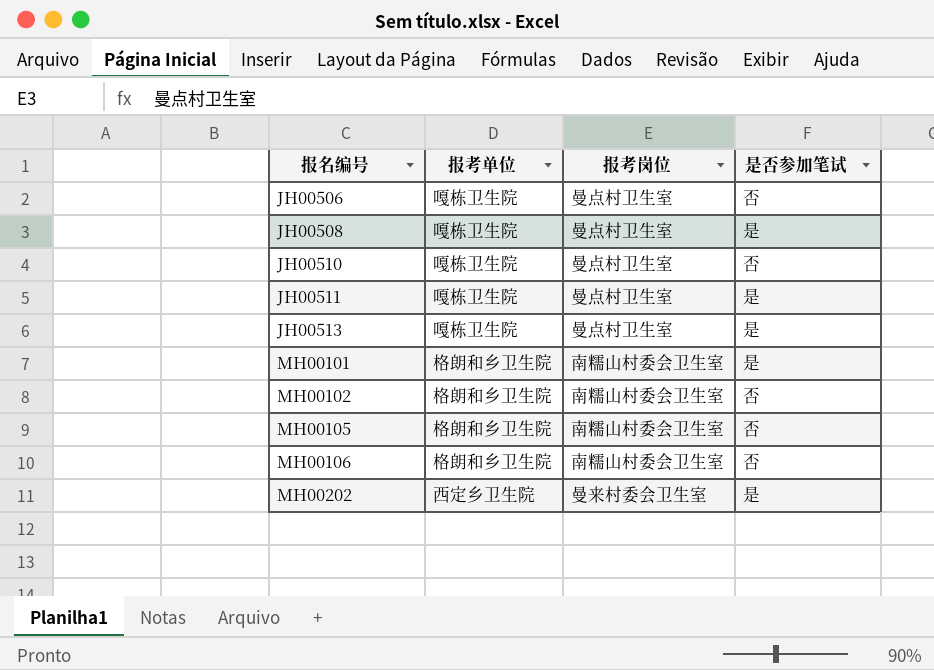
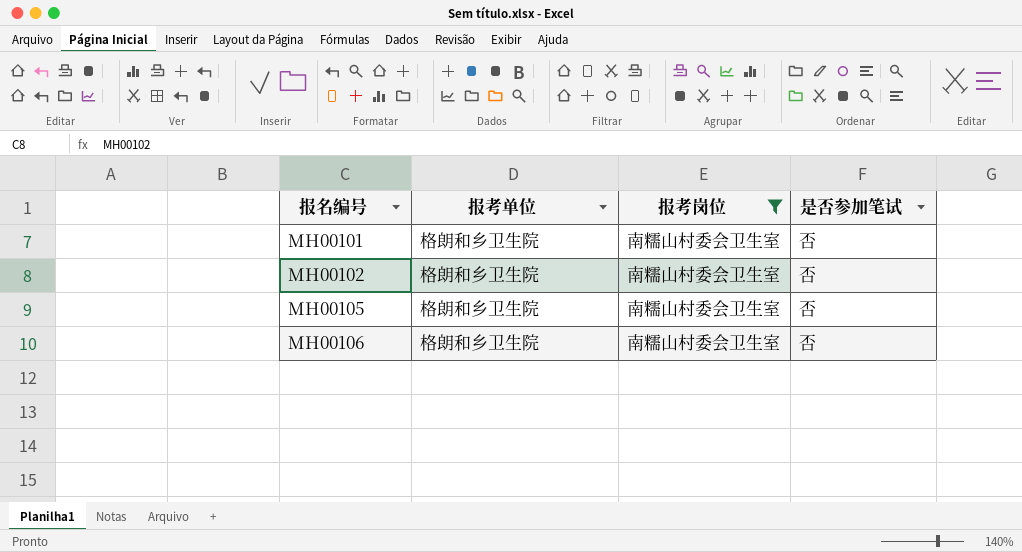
filter: none -> 报考岗位 = 南糯山村委会卫生室
MH00101 | 是否参加笔试: 是 -> 否

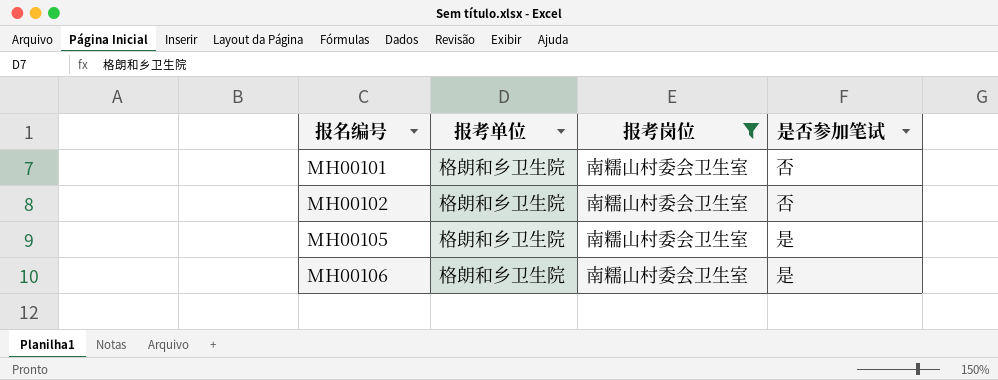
MH00105 | 是否参加笔试: 否 -> 是
MH00106 | 是否参加笔试: 否 -> 是

